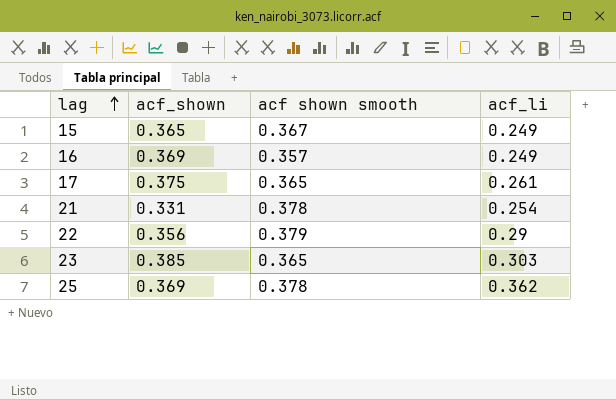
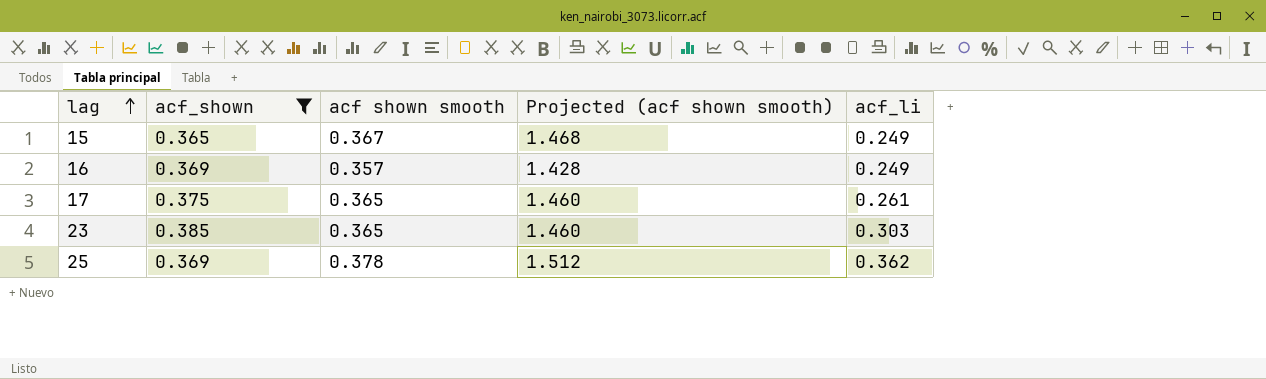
filter: none -> acf_shown >= 0.365
column Projected (acf shown smooth) | formula: none -> [acf shown smooth] * 4

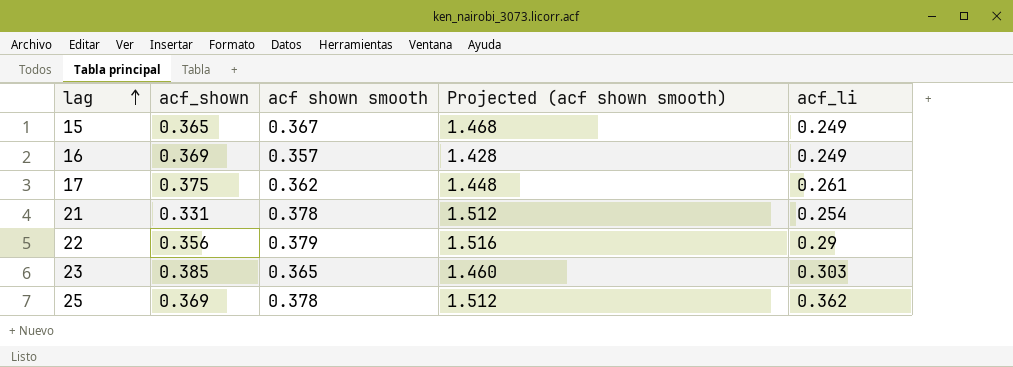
filter: acf_shown >= 0.365 -> none
17 | acf shown smooth: 0.365 -> 0.362
17 | Projected (acf shown smooth): 1.460 -> 1.448

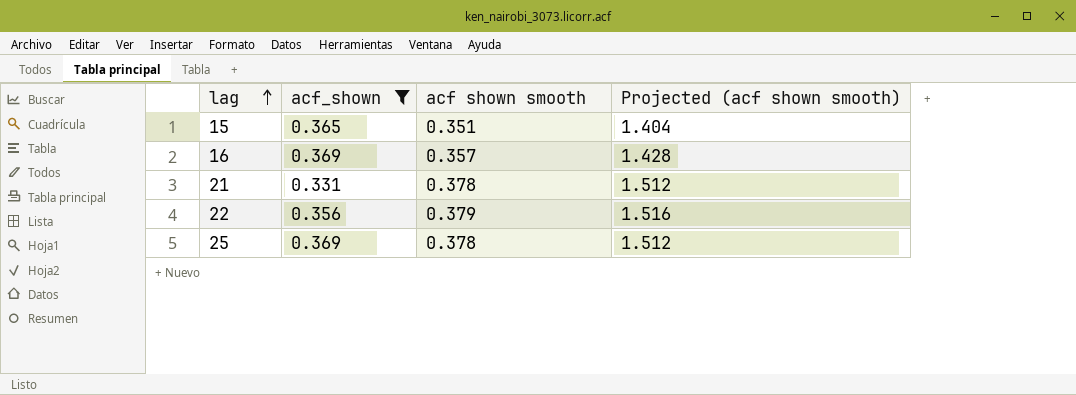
filter: none -> acf_shown <= 0.369
column acf_li | position: 5 -> none
15 | acf shown smooth: 0.367 -> 0.351
15 | Projected (acf shown smooth): 1.468 -> 1.404

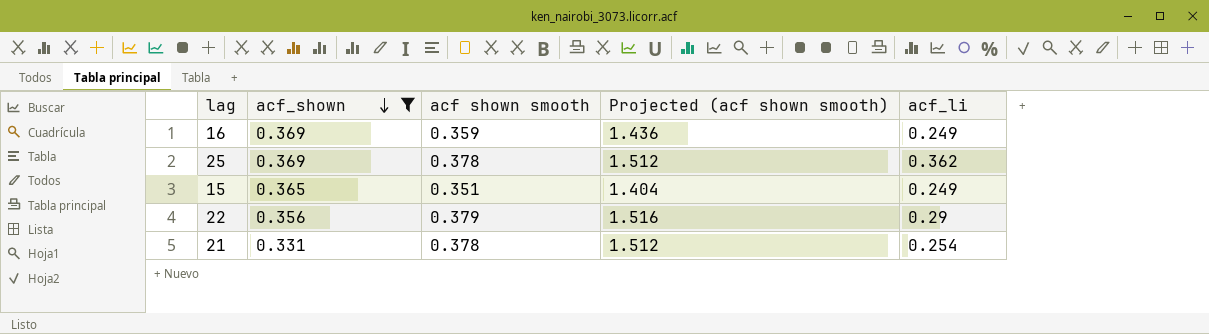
row order: lag ascending -> acf_shown descending
column acf_li | position: none -> 5
16 | acf shown smooth: 0.357 -> 0.359
16 | Projected (acf shown smooth): 1.428 -> 1.436

